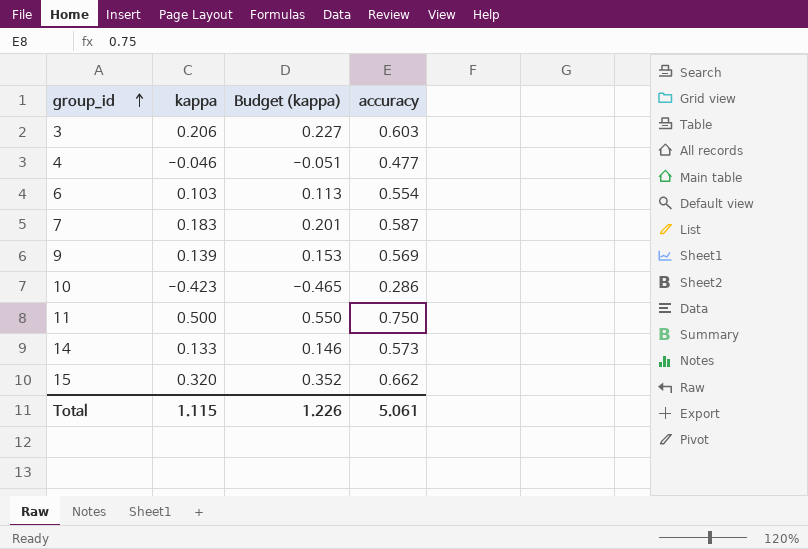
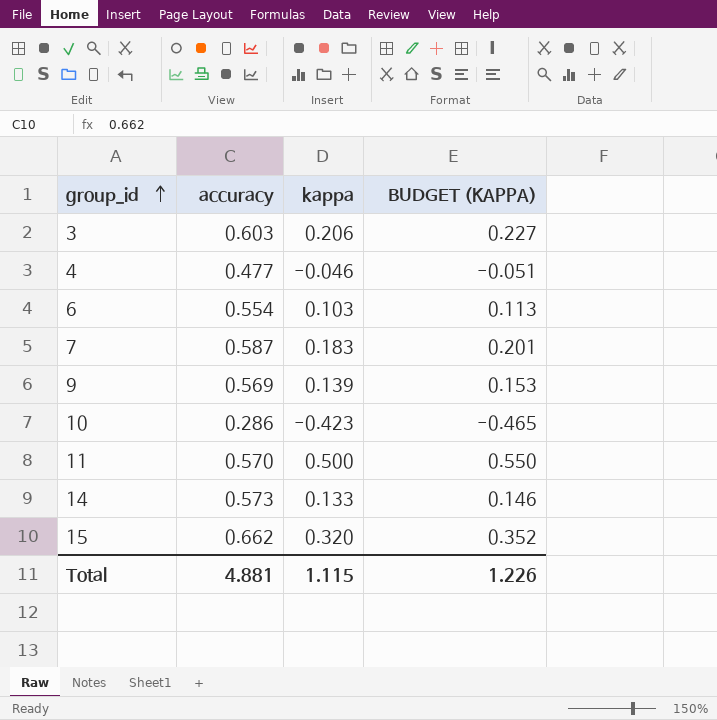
column accuracy | position: 4 -> 2
column name: Budget (kappa) -> BUDGET (KAPPA)
11 | accuracy: 0.750 -> 0.570
Total | accuracy: 5.061 -> 4.881

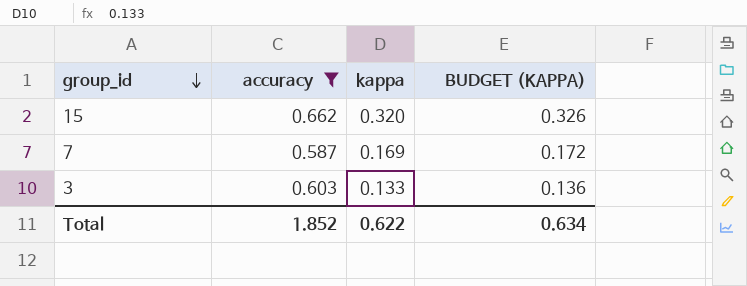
filter: none -> accuracy >= 0.587
row order: group_id ascending -> group_id descending
column BUDGET (KAPPA) | formula: [kappa] * 1.1 -> [kappa] * 1.02
7 | kappa: 0.183 -> 0.169
3 | kappa: 0.206 -> 0.133
Total | accuracy: 4.881 -> 1.852
Total | kappa: 1.115 -> 0.622
Total | BUDGET (KAPPA): 1.226 -> 0.634

